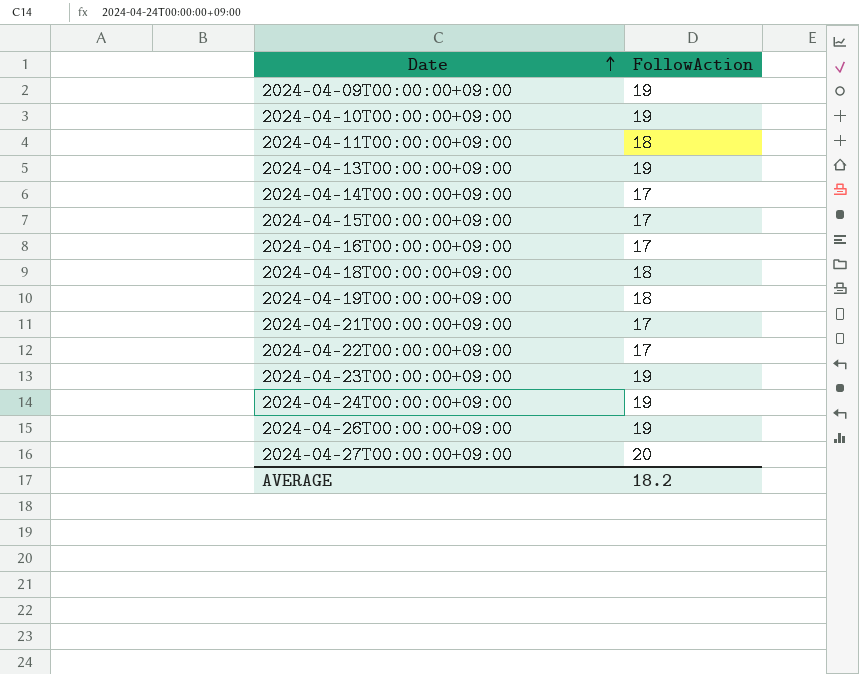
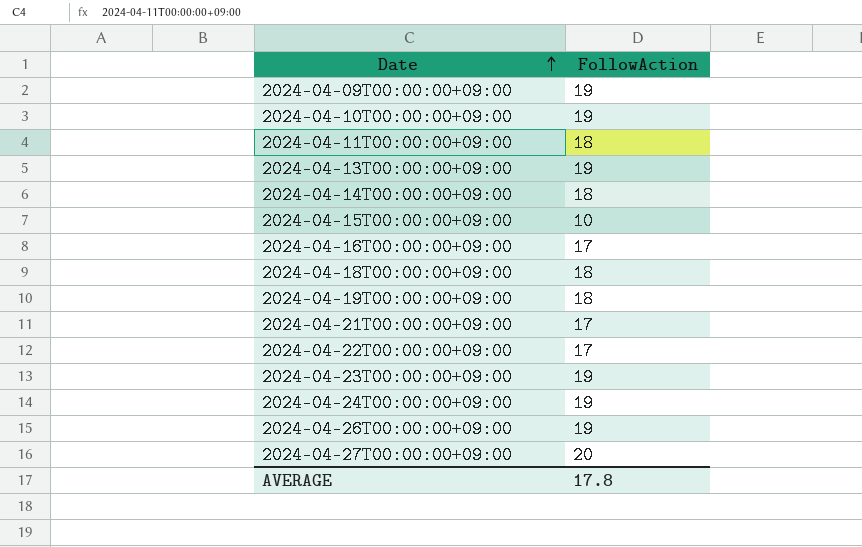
2024-04-14T00:00:00+09:00 | FollowAction: 17 -> 18
2024-04-15T00:00:00+09:00 | FollowAction: 17 -> 10
AVERAGE | FollowAction: 18.2 -> 17.8

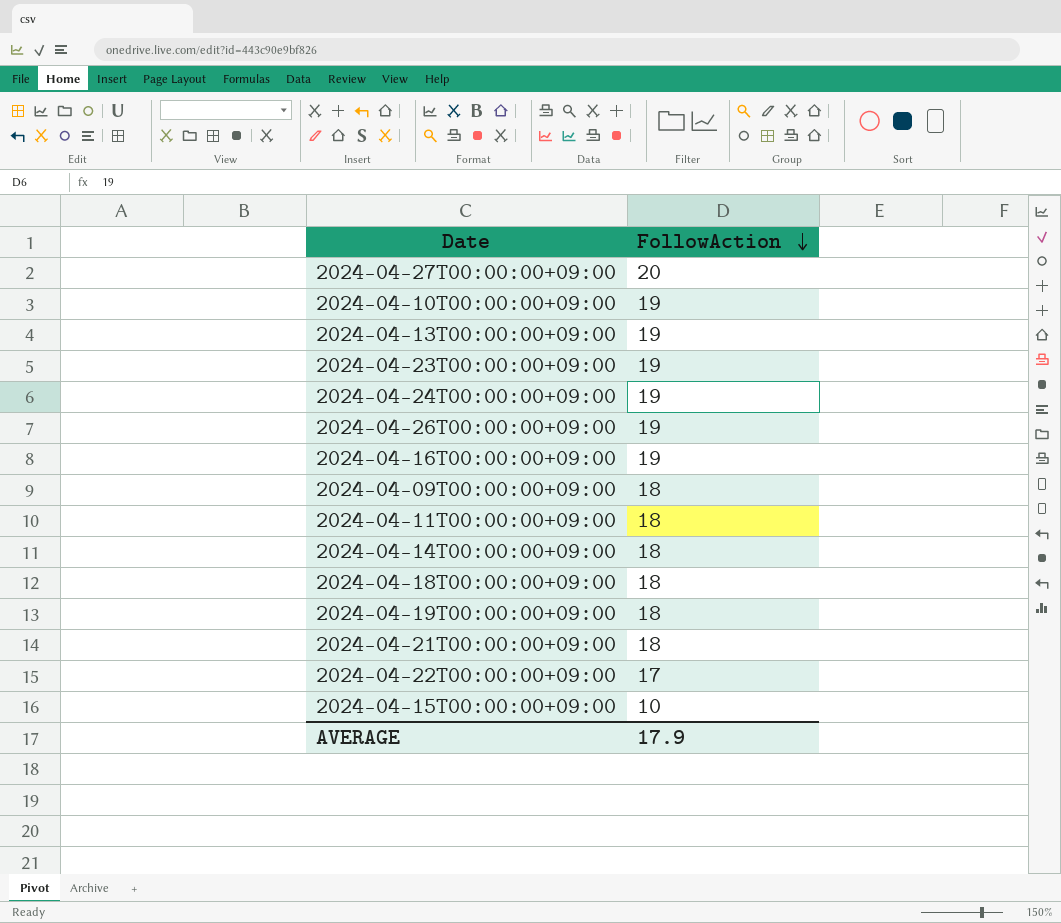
row order: Date ascending -> FollowAction descending
2024-04-16T00:00:00+09:00 | FollowAction: 17 -> 19
2024-04-09T00:00:00+09:00 | FollowAction: 19 -> 18
2024-04-21T00:00:00+09:00 | FollowAction: 17 -> 18
AVERAGE | FollowAction: 17.8 -> 17.9

